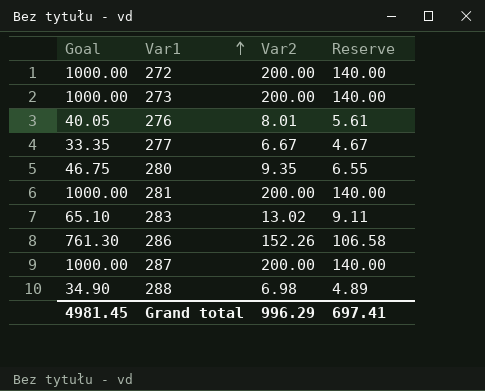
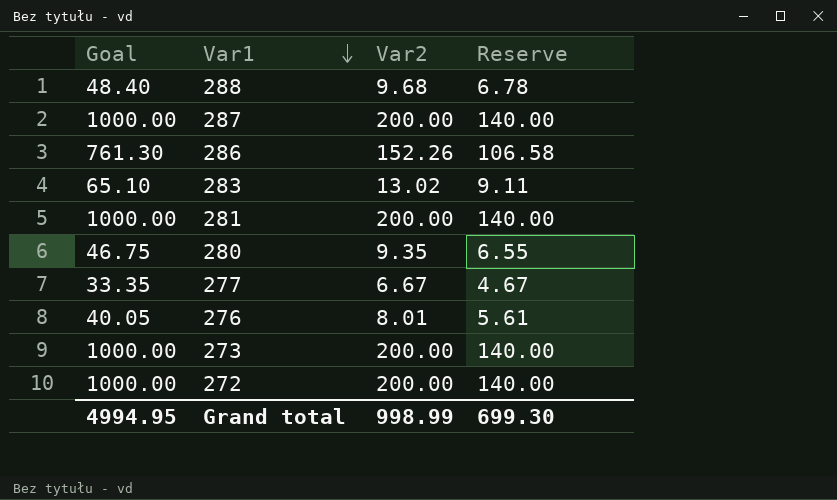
row order: Var1 ascending -> Var1 descending
288 | Goal: 34.90 -> 48.40
288 | Var2: 6.98 -> 9.68
288 | Reserve: 4.89 -> 6.78
Grand total | Goal: 4981.45 -> 4994.95
Grand total | Var2: 996.29 -> 998.99
Grand total | Reserve: 697.41 -> 699.30

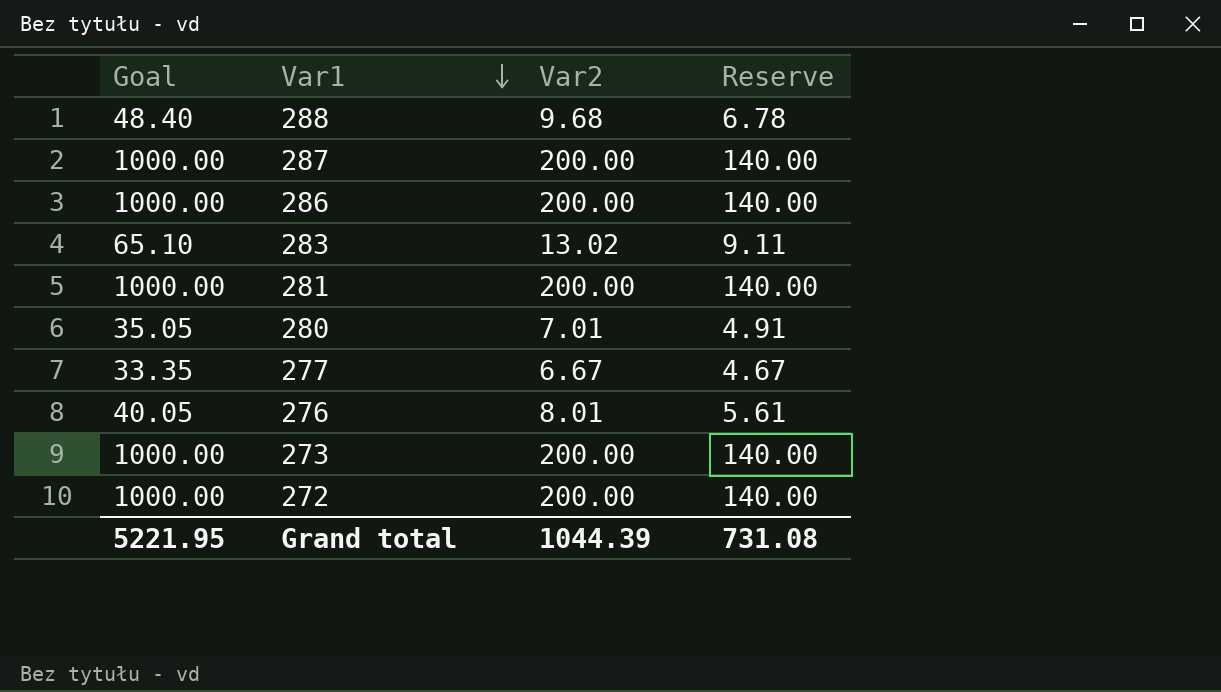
286 | Goal: 761.30 -> 1000.00
286 | Var2: 152.26 -> 200.00
286 | Reserve: 106.58 -> 140.00
280 | Goal: 46.75 -> 35.05
280 | Var2: 9.35 -> 7.01
280 | Reserve: 6.55 -> 4.91
Grand total | Goal: 4994.95 -> 5221.95
Grand total | Var2: 998.99 -> 1044.39
Grand total | Reserve: 699.30 -> 731.08

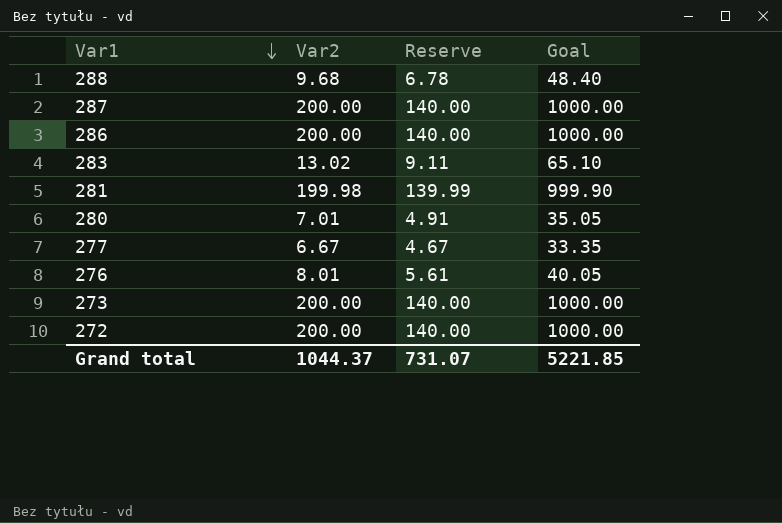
column Goal | position: 1 -> 4
281 | Var2: 200.00 -> 199.98
281 | Reserve: 140.00 -> 139.99
281 | Goal: 1000.00 -> 999.90
Grand total | Var2: 1044.39 -> 1044.37
Grand total | Reserve: 731.08 -> 731.07
Grand total | Goal: 5221.95 -> 5221.85

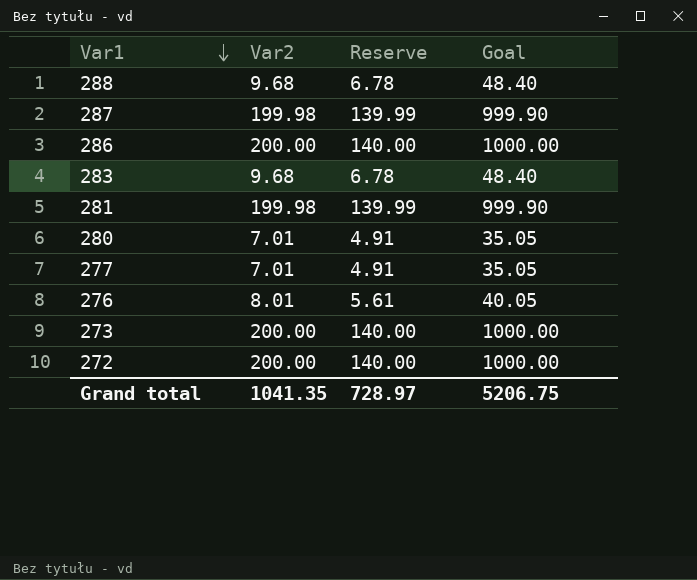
287 | Var2: 200.00 -> 199.98
287 | Reserve: 140.00 -> 139.99
287 | Goal: 1000.00 -> 999.90
283 | Var2: 13.02 -> 9.68
283 | Reserve: 9.11 -> 6.78
283 | Goal: 65.10 -> 48.40
277 | Var2: 6.67 -> 7.01
277 | Reserve: 4.67 -> 4.91
277 | Goal: 33.35 -> 35.05
Grand total | Var2: 1044.37 -> 1041.35
Grand total | Reserve: 731.07 -> 728.97
Grand total | Goal: 5221.85 -> 5206.75

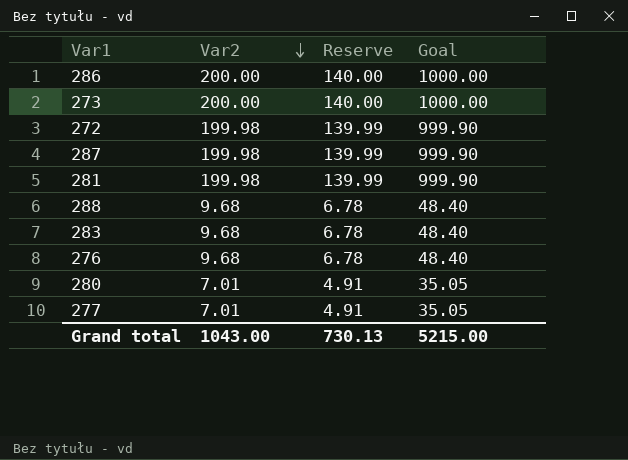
row order: Var1 descending -> Var2 descending
272 | Var2: 200.00 -> 199.98
272 | Reserve: 140.00 -> 139.99
272 | Goal: 1000.00 -> 999.90
276 | Var2: 8.01 -> 9.68
276 | Reserve: 5.61 -> 6.78
276 | Goal: 40.05 -> 48.40
Grand total | Var2: 1041.35 -> 1043.00
Grand total | Reserve: 728.97 -> 730.13
Grand total | Goal: 5206.75 -> 5215.00

